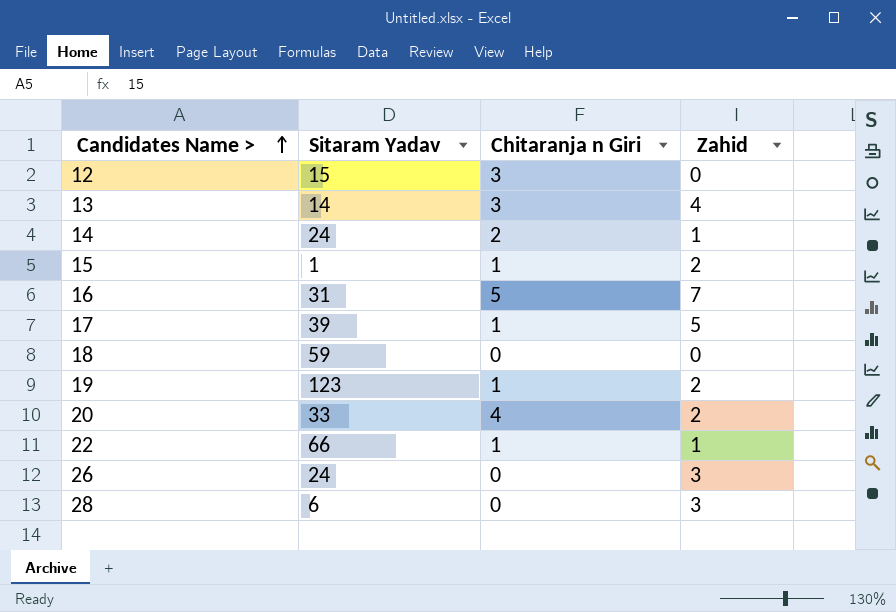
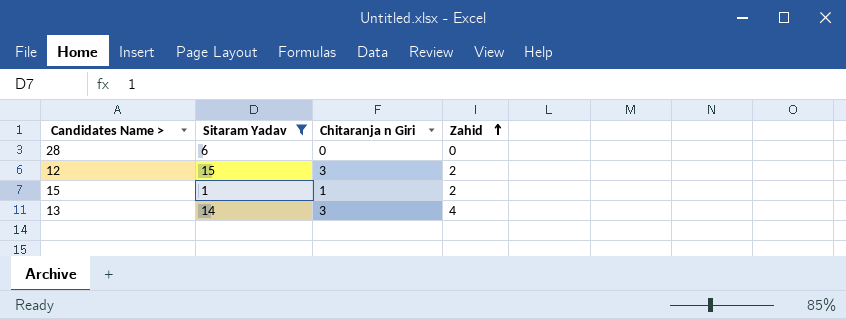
filter: none -> Sitaram Yadav <= 15
row order: Candidates Name > ascending -> Zahid ascending
28 | Zahid: 3 -> 0
12 | Zahid: 0 -> 2

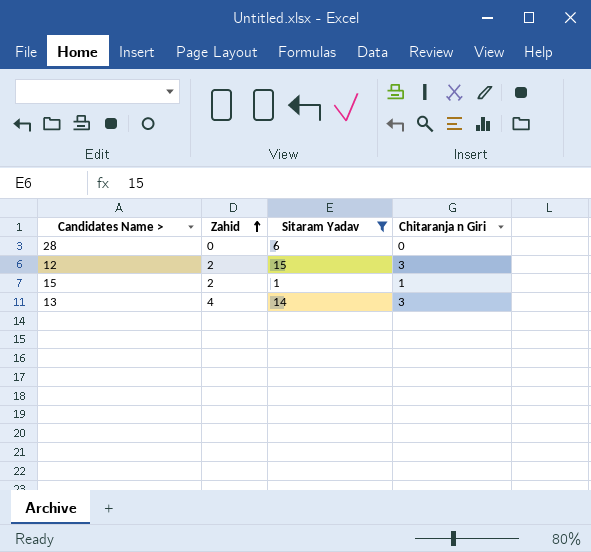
column Zahid | position: 4 -> 2

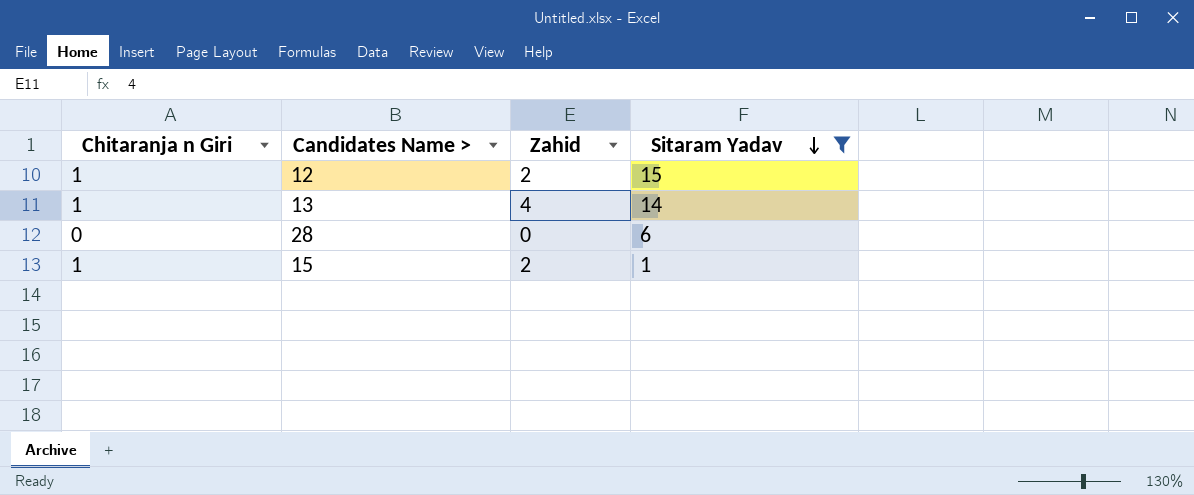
row order: Zahid ascending -> Sitaram Yadav descending
column Chitaranja n Giri | position: 4 -> 1
12 | Chitaranja n Giri: 3 -> 1
13 | Chitaranja n Giri: 3 -> 1

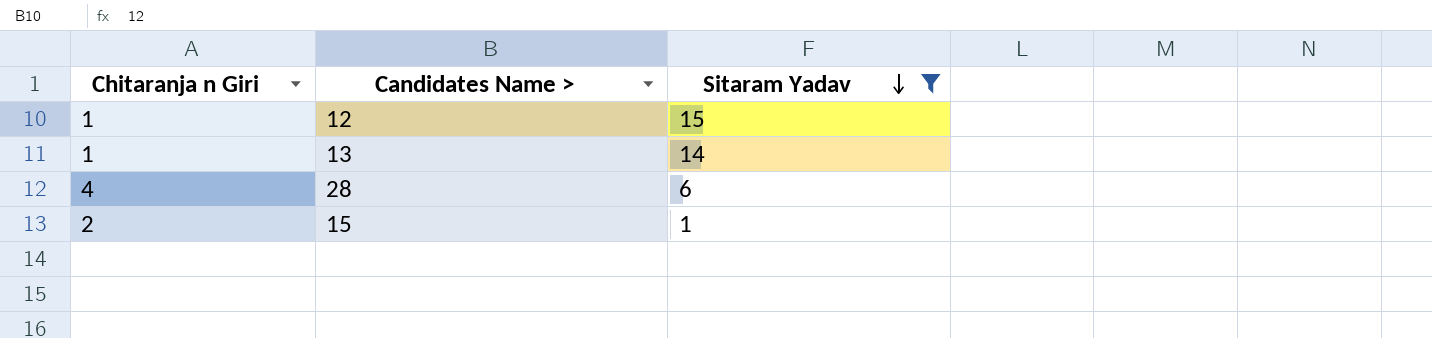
column Zahid | position: 3 -> none
28 | Chitaranja n Giri: 0 -> 4
15 | Chitaranja n Giri: 1 -> 2

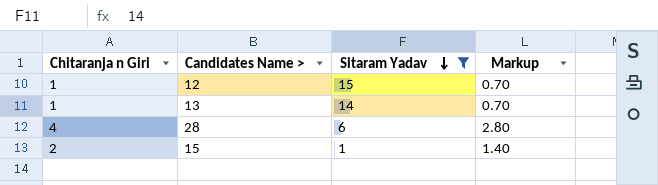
column Markup | formula: none -> [Chitaranja n Giri] * 0.7

